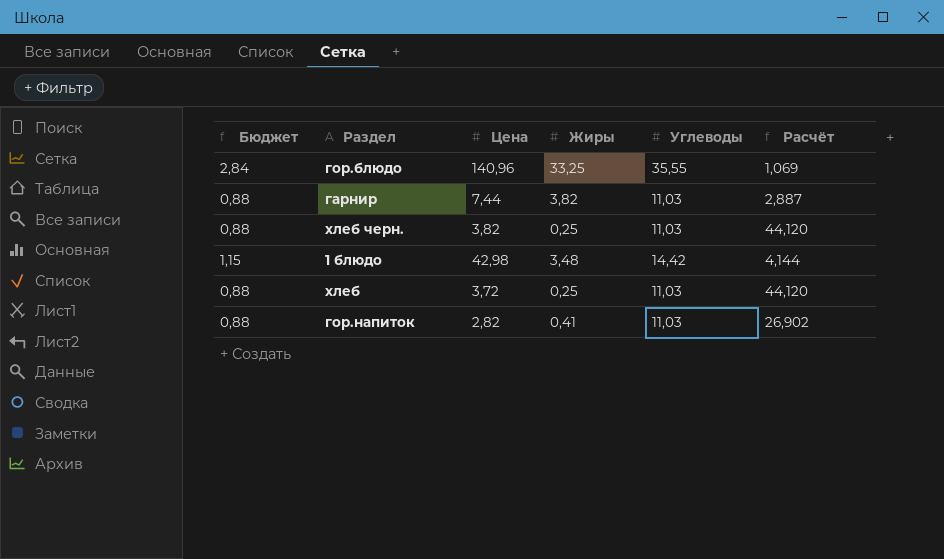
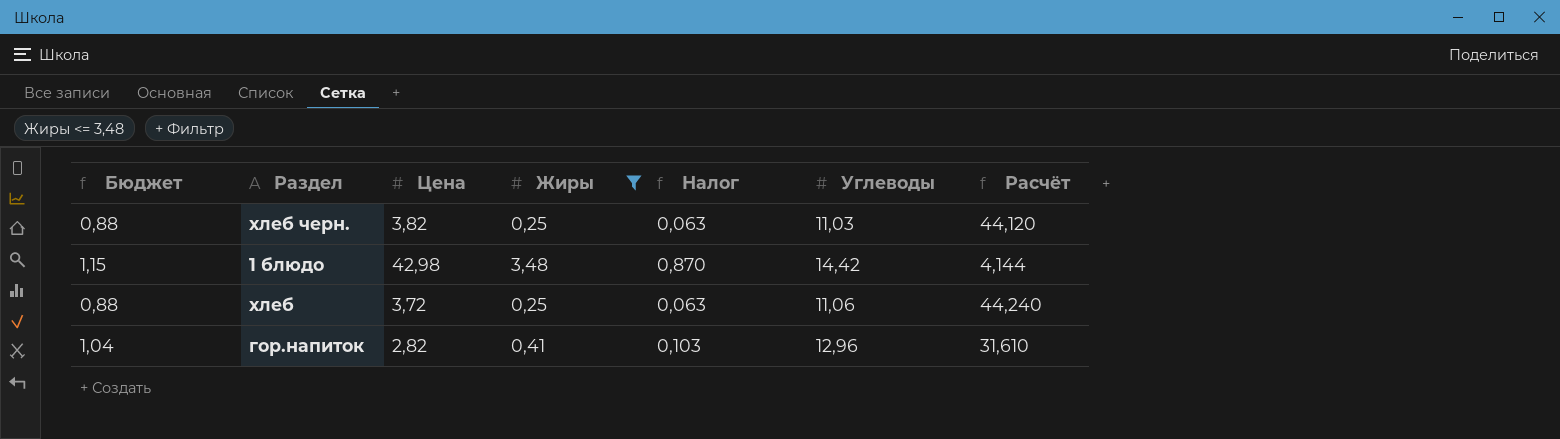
filter: none -> Жиры <= 3,48
column Налог | formula: none -> [Жиры] * 0,25
хлеб | Углеводы: 11,03 -> 11,06
хлеб | Расчёт: 44,120 -> 44,240
гор.напиток | Бюджет: 0,88 -> 1,04
гор.напиток | Углеводы: 11,03 -> 12,96
гор.напиток | Расчёт: 26,902 -> 31,610

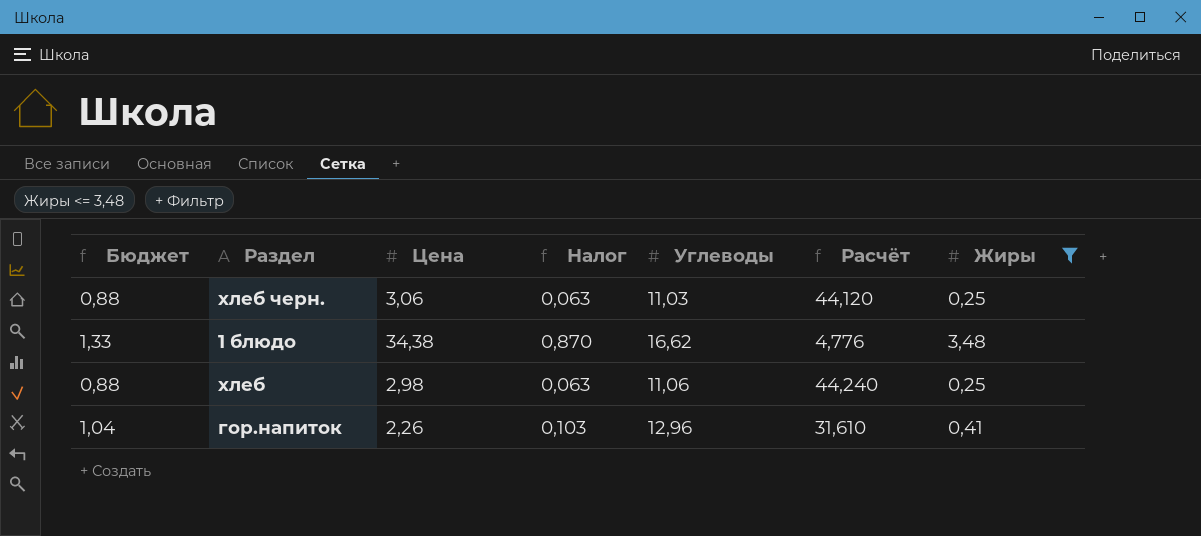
column Жиры | position: 4 -> 7
хлеб черн. | Цена: 3,82 -> 3,06
1 блюдо | Бюджет: 1,15 -> 1,33
1 блюдо | Цена: 42,98 -> 34,38
1 блюдо | Углеводы: 14,42 -> 16,62
1 блюдо | Расчёт: 4,144 -> 4,776
хлеб | Цена: 3,72 -> 2,98
гор.напиток | Цена: 2,82 -> 2,26

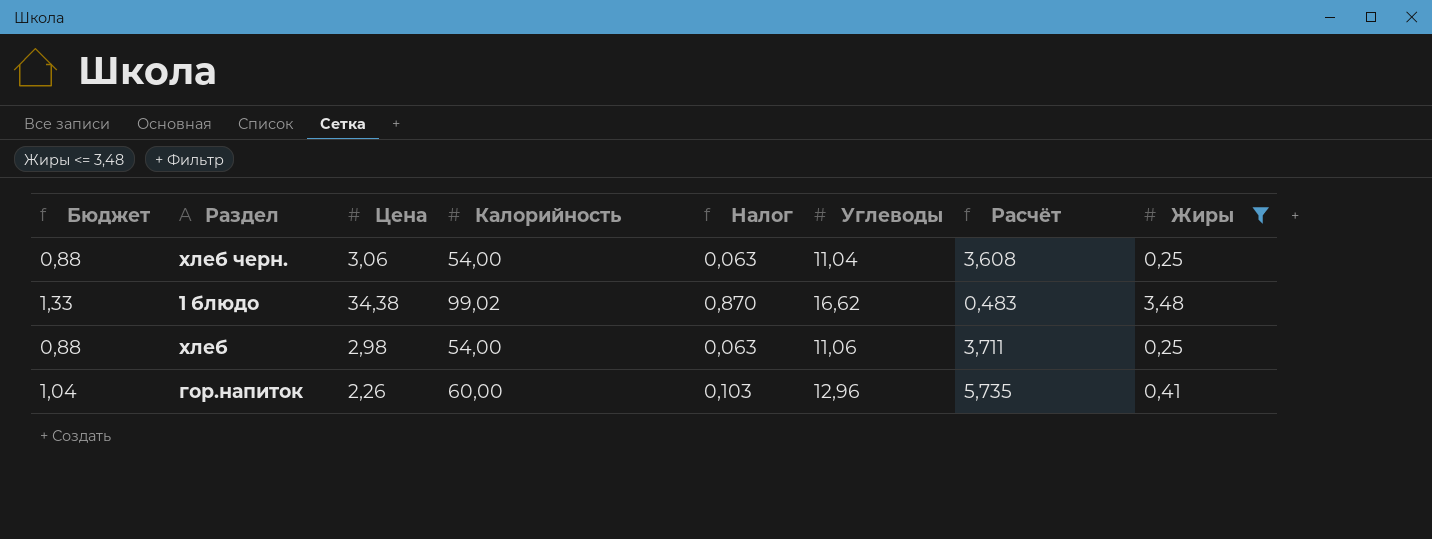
column Калорийность | position: none -> 4
column Расчёт | formula: [Углеводы] / [Жиры] -> [Углеводы] / [Цена]
хлеб черн. | Углеводы: 11,03 -> 11,04

